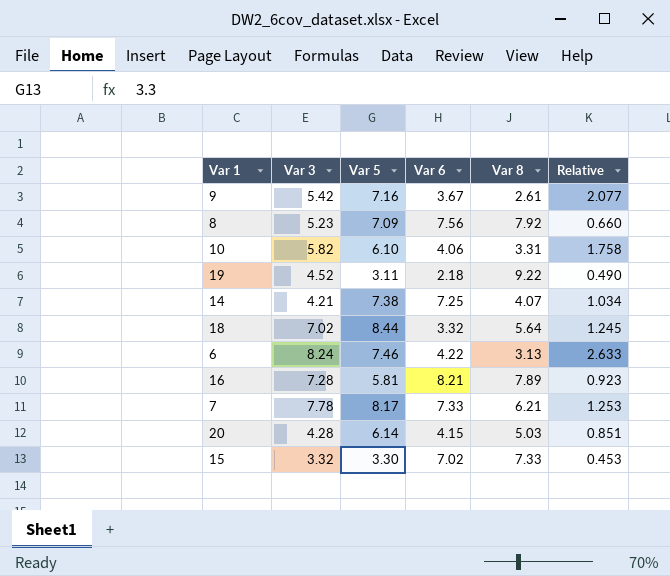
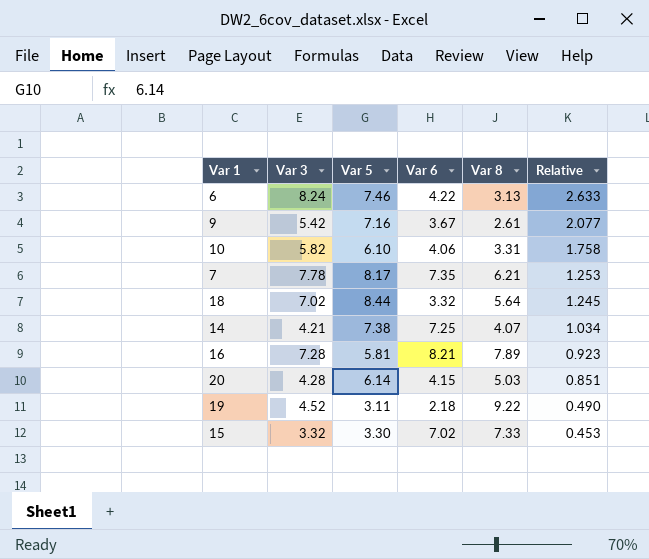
row order: none -> Relative descending
row 8: 5.23 | 7.09 | 7.56 | 7.92 | 0.660 -> none
7 | Var 6: 7.33 -> 7.35

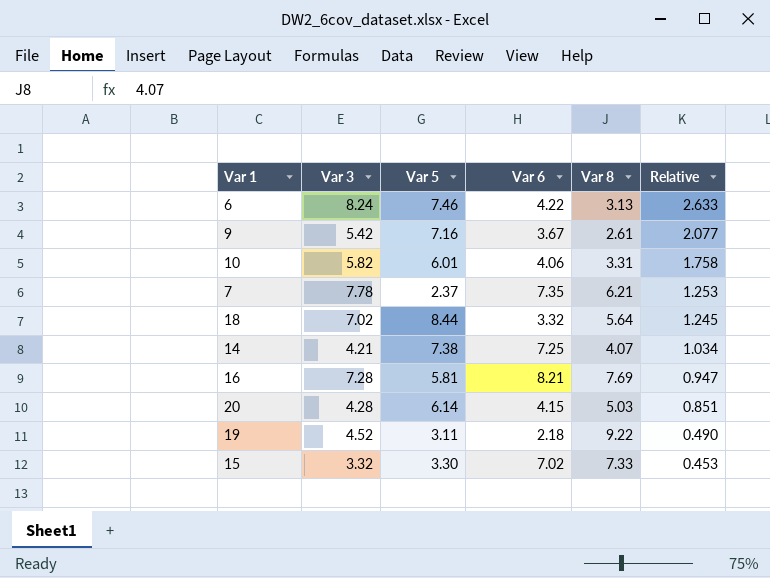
10 | Var 5: 6.10 -> 6.01
7 | Var 5: 8.17 -> 2.37
16 | Var 8: 7.89 -> 7.69
16 | Relative: 0.923 -> 0.947

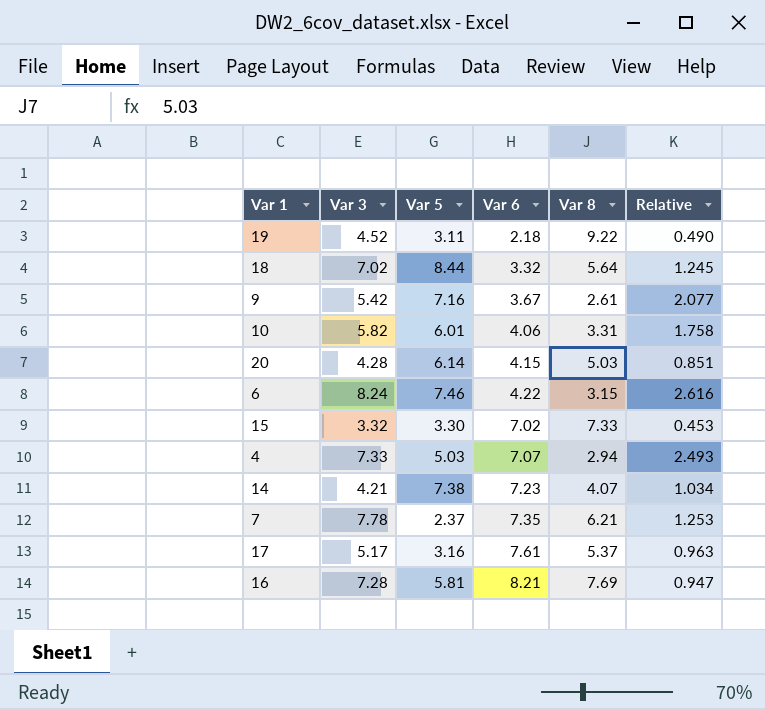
row order: Relative descending -> Var 6 ascending
6 | Var 8: 3.13 -> 3.15
6 | Relative: 2.633 -> 2.616
row 4: none -> 7.33 | 5.03 | 7.07 | 2.94 | 2.493
14 | Var 6: 7.25 -> 7.23
row 17: none -> 5.17 | 3.16 | 7.61 | 5.37 | 0.963

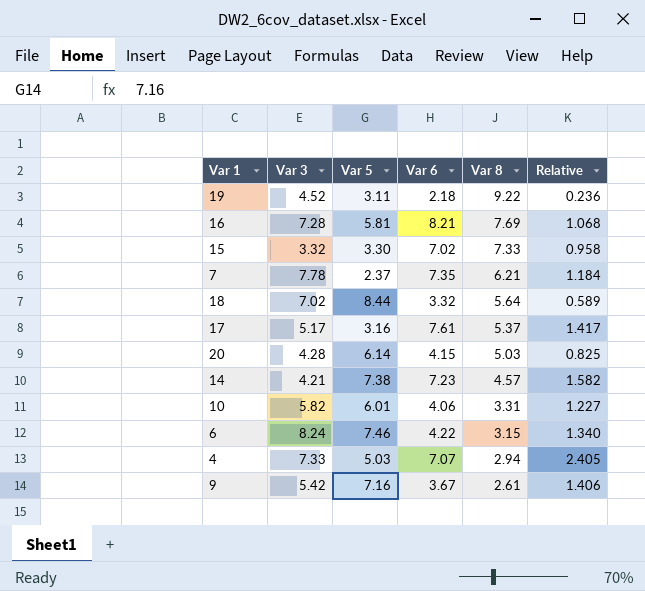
row order: Var 6 ascending -> Var 8 descending
column Relative | formula: [Var 3] / [Var 8] -> [Var 6] / [Var 8]
14 | Var 8: 4.07 -> 4.57

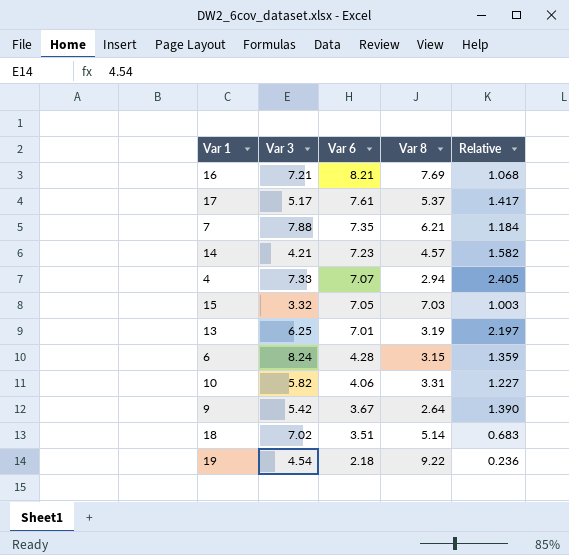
row order: Var 8 descending -> Var 6 descending
column Var 5 | position: 3 -> none
row 20: 4.28 | 6.14 | 4.15 | 5.03 | 0.825 -> none
16 | Var 3: 7.28 -> 7.21
7 | Var 3: 7.78 -> 7.88
15 | Var 6: 7.02 -> 7.05
15 | Var 8: 7.33 -> 7.03
15 | Relative: 0.958 -> 1.003
row 13: none -> 6.25 | 7.01 | 3.19 | 2.197
6 | Var 6: 4.22 -> 4.28
6 | Relative: 1.340 -> 1.359
9 | Var 8: 2.61 -> 2.64
9 | Relative: 1.406 -> 1.390
18 | Var 6: 3.32 -> 3.51
18 | Var 8: 5.64 -> 5.14
18 | Relative: 0.589 -> 0.683
19 | Var 3: 4.52 -> 4.54

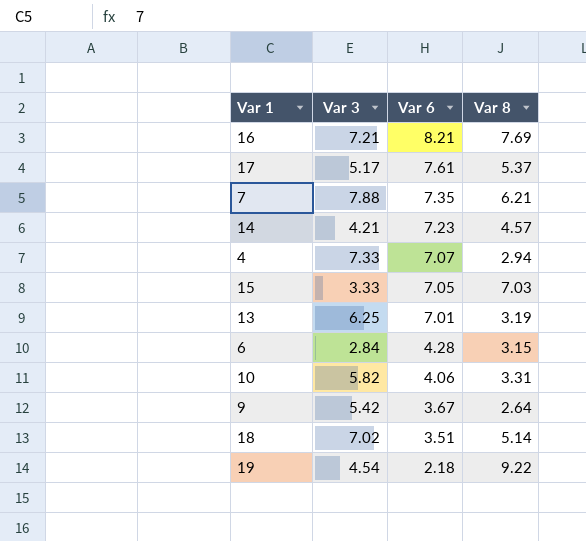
column Relative | formula: [Var 6] / [Var 8] -> none
15 | Var 3: 3.32 -> 3.33
6 | Var 3: 8.24 -> 2.84

